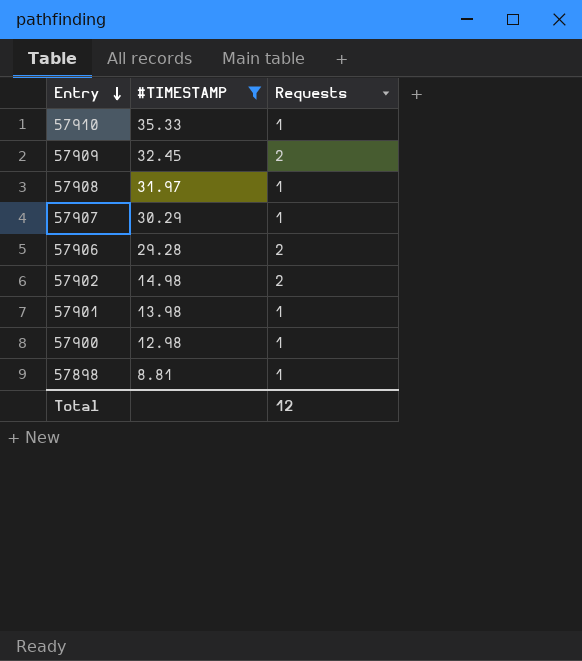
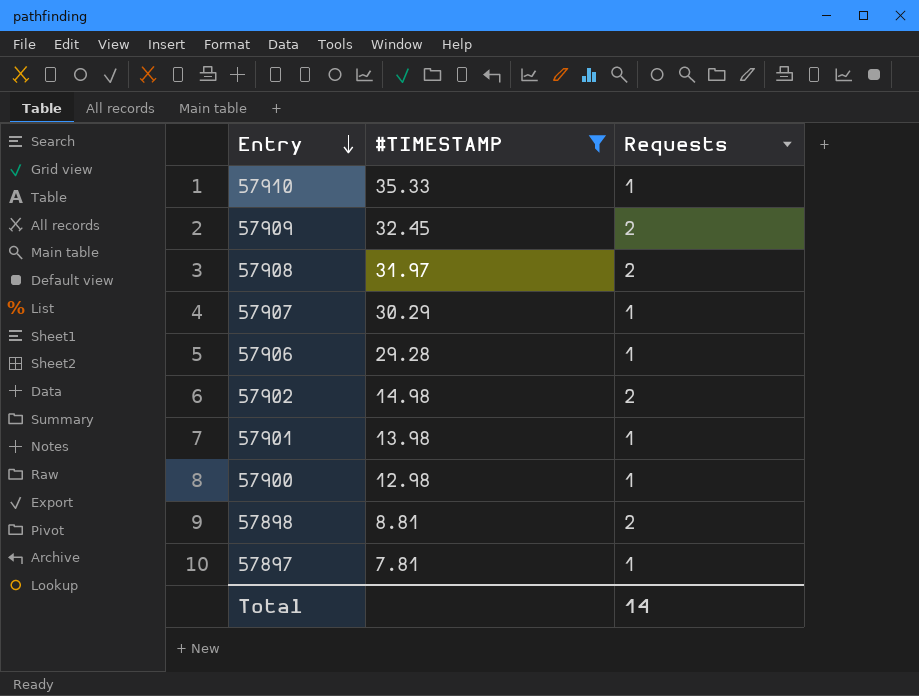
57908 | Requests: 1 -> 2
57906 | Requests: 2 -> 1
57898 | Requests: 1 -> 2
row 57897: none -> 7.81 | 1
Total | Requests: 12 -> 14

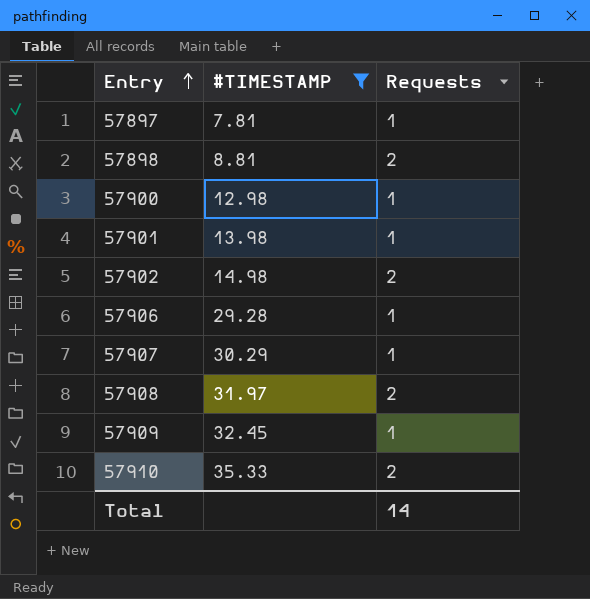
row order: Entry descending -> Entry ascending
57909 | Requests: 2 -> 1
57910 | Requests: 1 -> 2

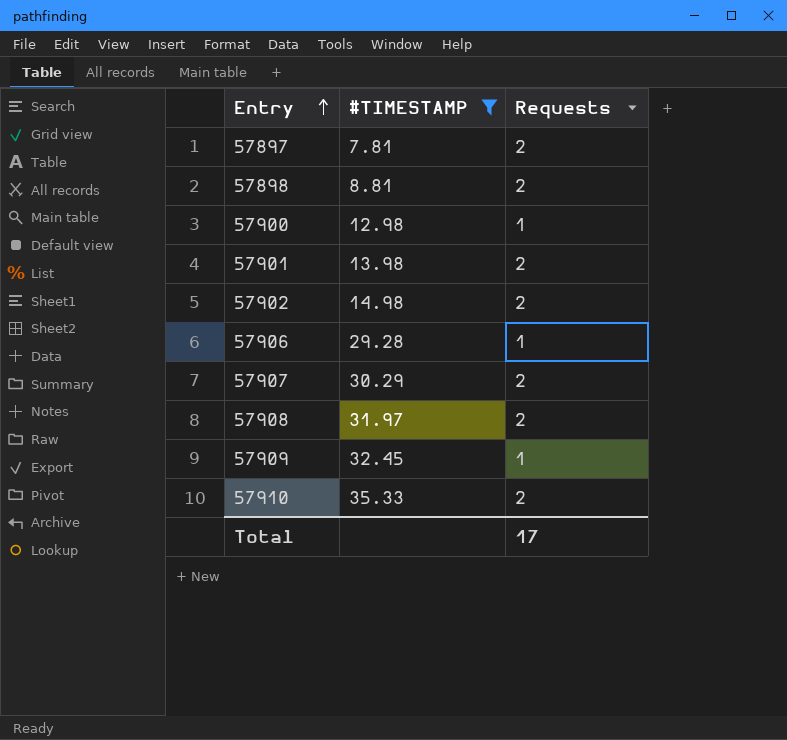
57897 | Requests: 1 -> 2
57901 | Requests: 1 -> 2
57907 | Requests: 1 -> 2
Total | Requests: 14 -> 17

